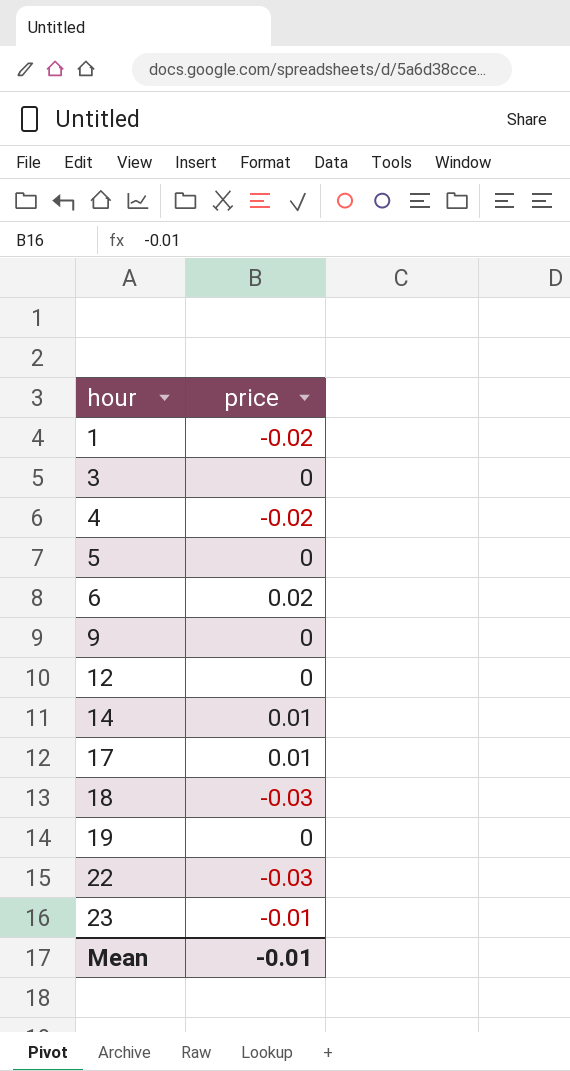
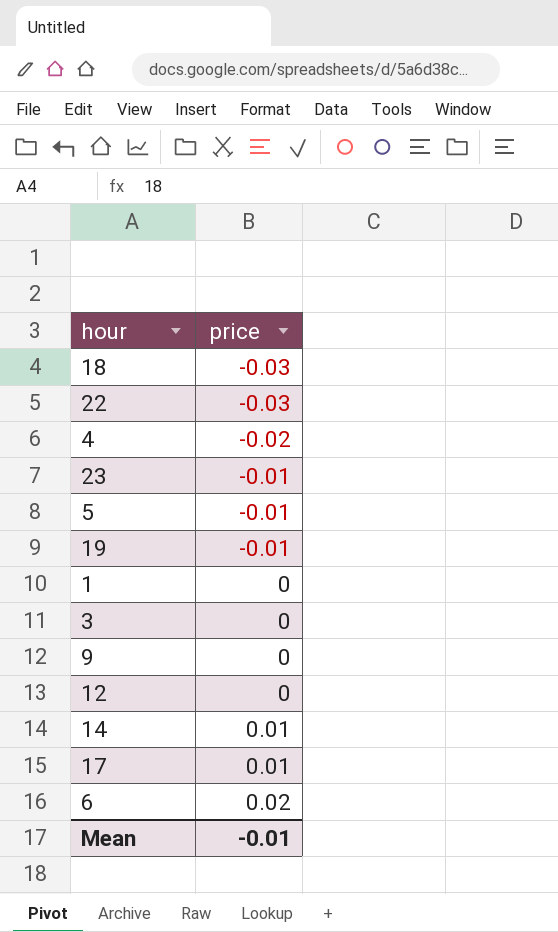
row order: hour ascending -> price ascending
5 | price: 0 -> -0.01
19 | price: 0 -> -0.01
1 | price: -0.02 -> 0

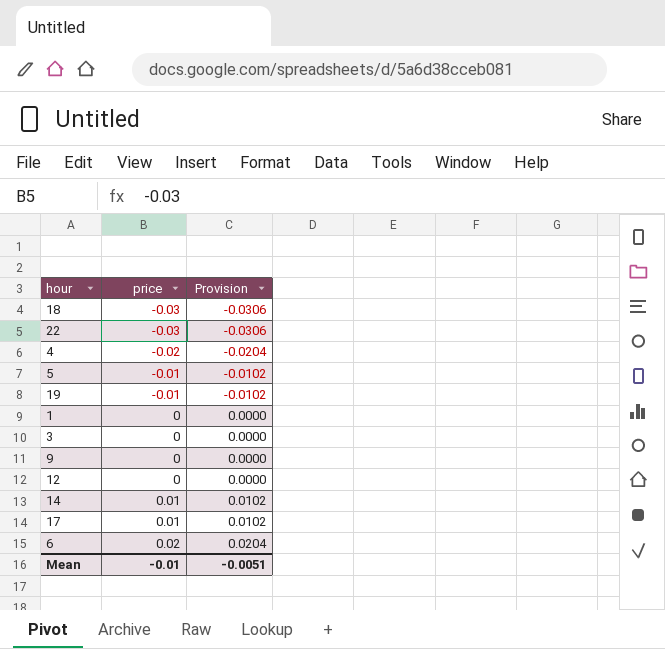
column Provision | formula: none -> [price] * 1.02
row 23: -0.01 -> none

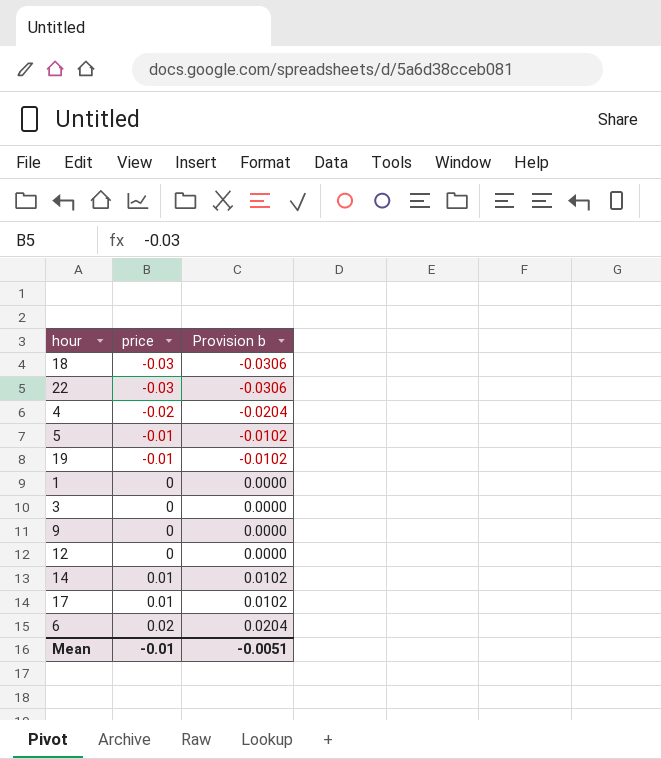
column name: Provision -> Provision b

